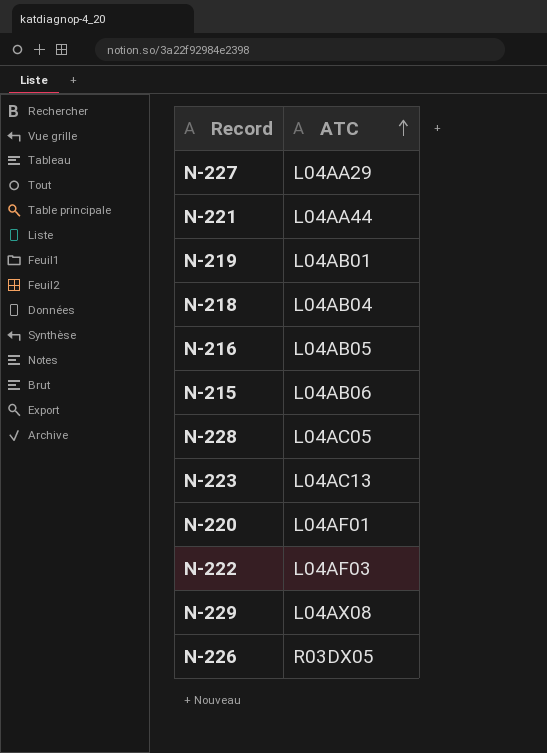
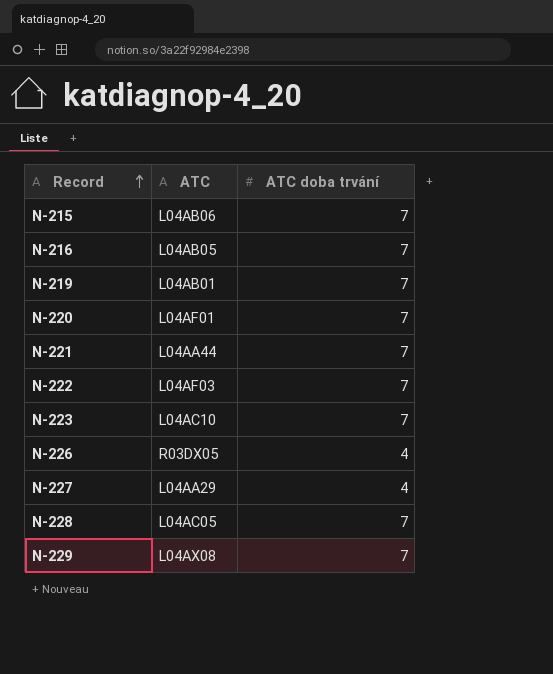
row order: ATC ascending -> Record ascending
column ATC doba trvání | position: none -> 3
row N-218: L04AB04 -> none
N-223 | ATC: L04AC13 -> L04AC10

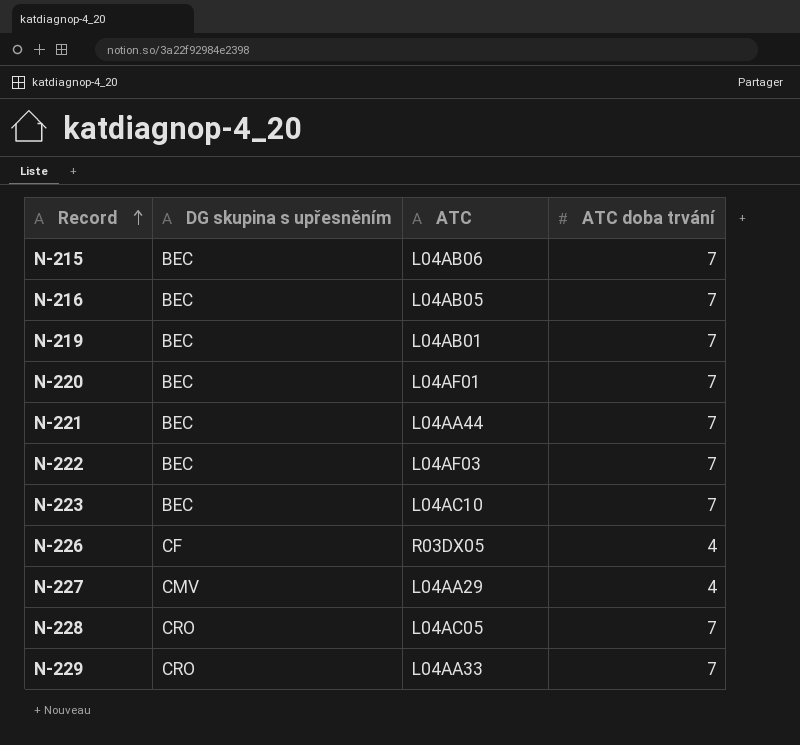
column DG skupina s upřesněním | position: none -> 2
N-229 | ATC: L04AX08 -> L04AA33

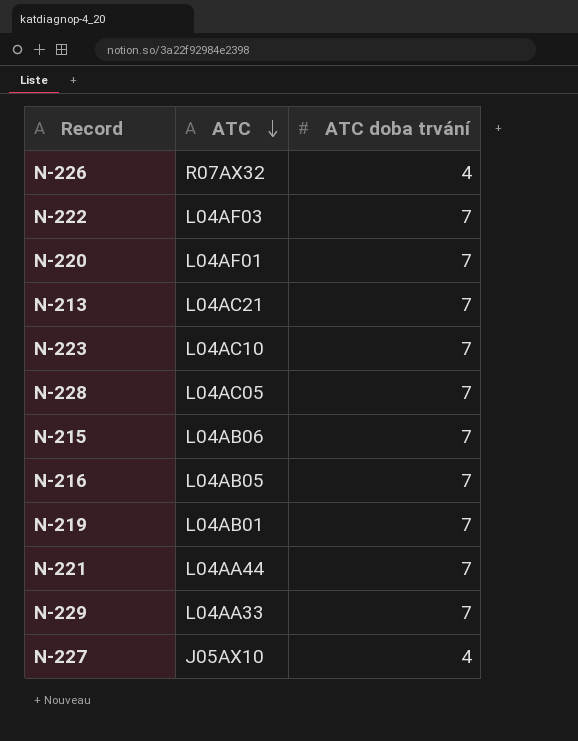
row order: Record ascending -> ATC descending
column DG skupina s upřesněním | position: 2 -> none
N-226 | ATC: R03DX05 -> R07AX32
row N-213: none -> L04AC21 | 7
N-227 | ATC: L04AA29 -> J05AX10

